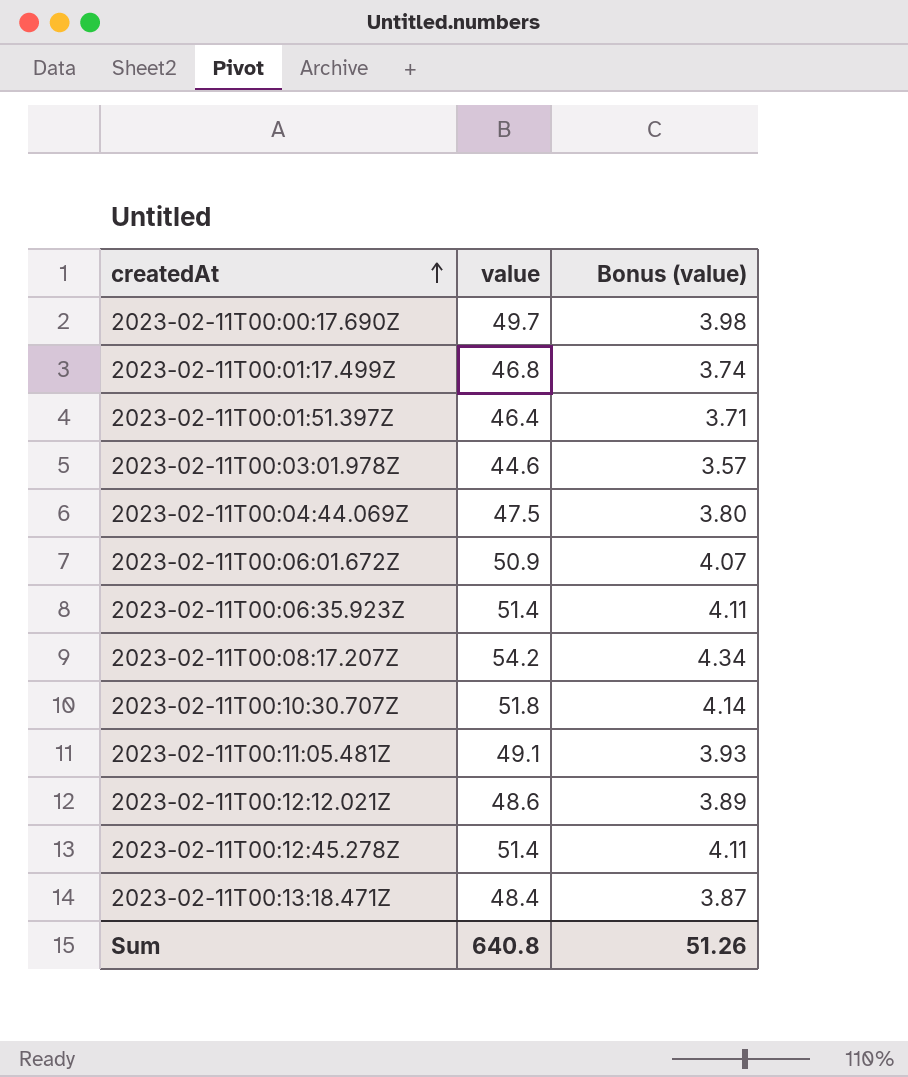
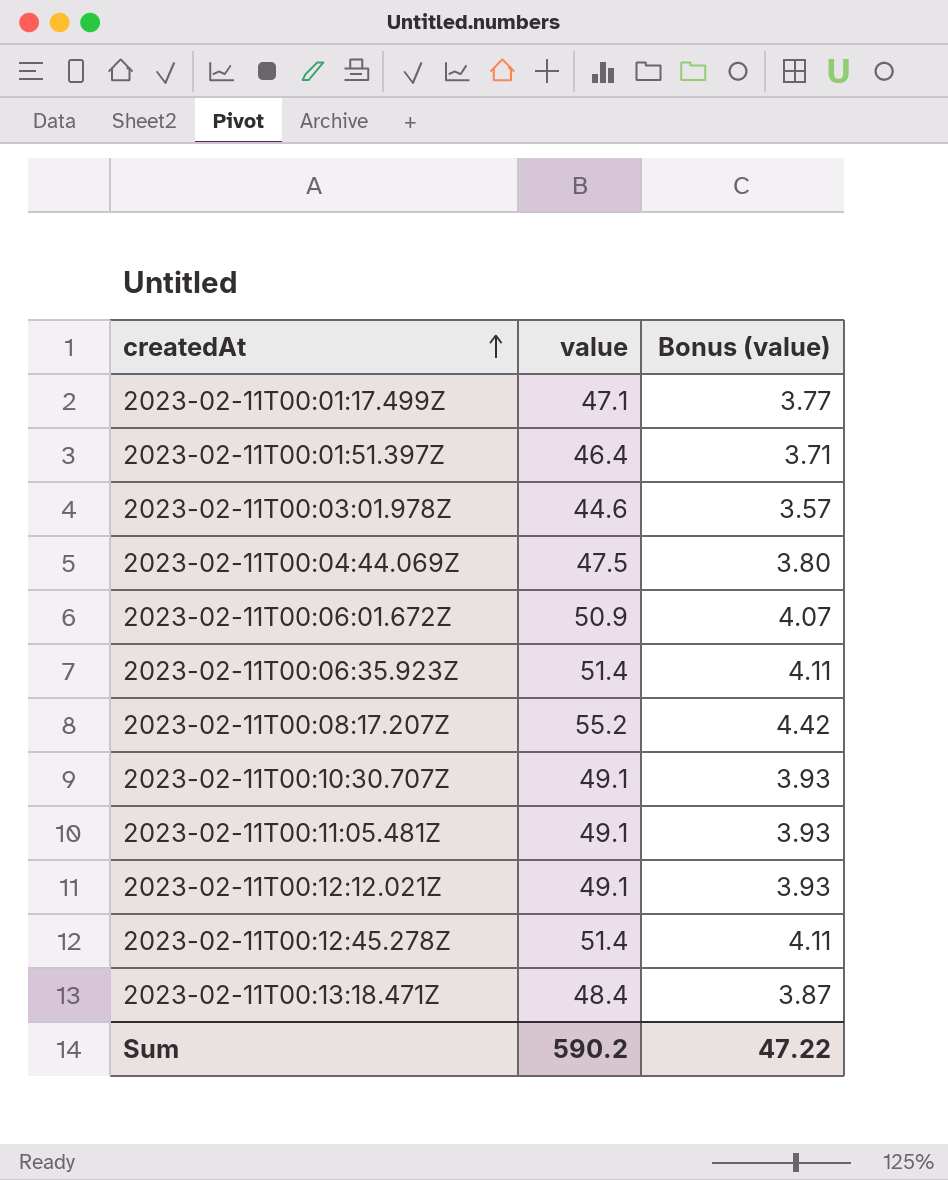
row 2023-02-11T00:00:17.690Z: 49.7 | 3.98 -> none
2023-02-11T00:01:17.499Z | value: 46.8 -> 47.1
2023-02-11T00:01:17.499Z | Bonus (value): 3.74 -> 3.77
2023-02-11T00:08:17.207Z | value: 54.2 -> 55.2
2023-02-11T00:08:17.207Z | Bonus (value): 4.34 -> 4.42
2023-02-11T00:10:30.707Z | value: 51.8 -> 49.1
2023-02-11T00:10:30.707Z | Bonus (value): 4.14 -> 3.93
2023-02-11T00:12:12.021Z | value: 48.6 -> 49.1
2023-02-11T00:12:12.021Z | Bonus (value): 3.89 -> 3.93
Sum | value: 640.8 -> 590.2
Sum | Bonus (value): 51.26 -> 47.22

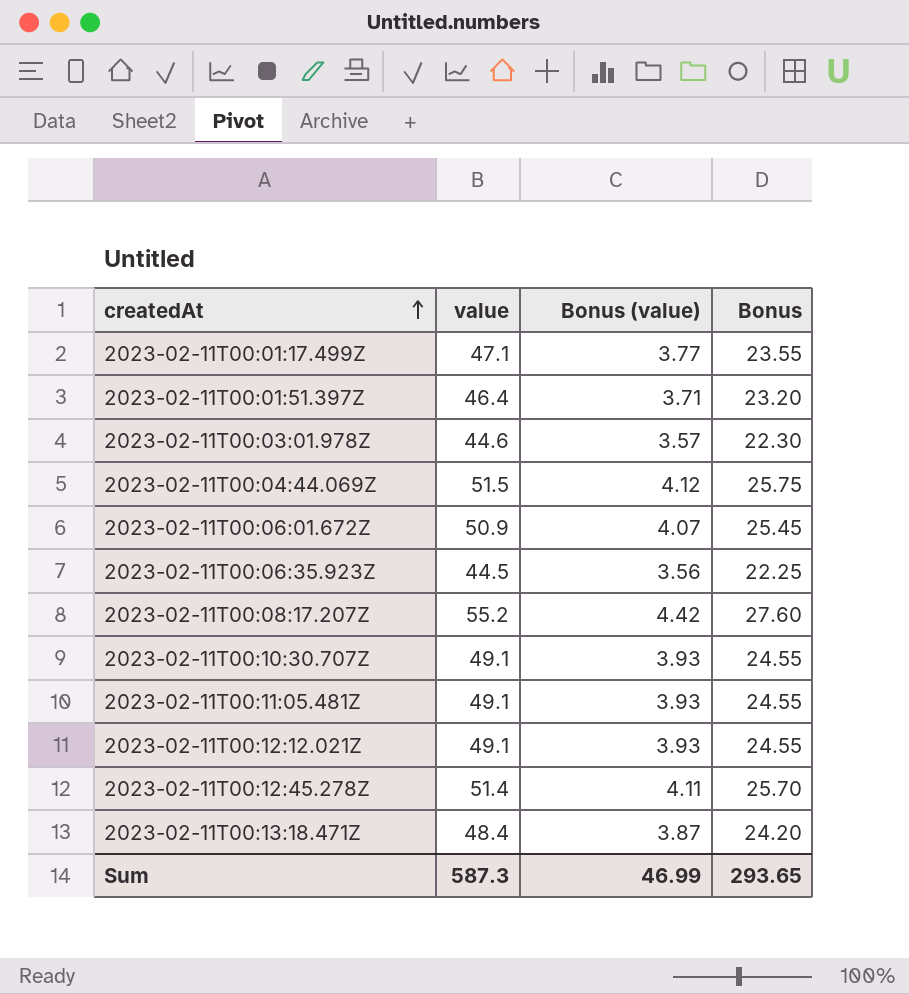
column Bonus | formula: none -> [value] * 0.5
2023-02-11T00:04:44.069Z | value: 47.5 -> 51.5
2023-02-11T00:04:44.069Z | Bonus (value): 3.80 -> 4.12
2023-02-11T00:06:35.923Z | value: 51.4 -> 44.5
2023-02-11T00:06:35.923Z | Bonus (value): 4.11 -> 3.56
Sum | value: 590.2 -> 587.3
Sum | Bonus (value): 47.22 -> 46.99

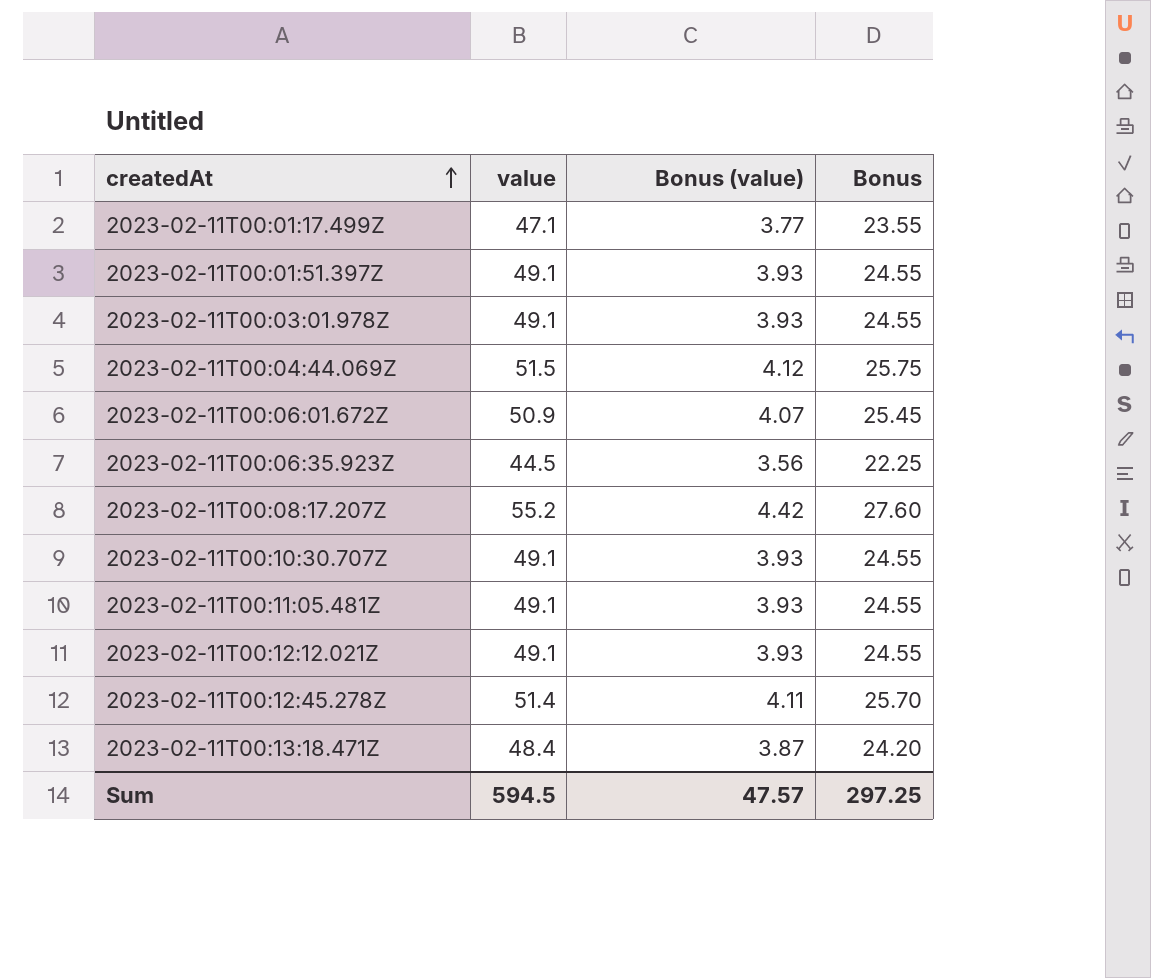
2023-02-11T00:01:51.397Z | value: 46.4 -> 49.1
2023-02-11T00:01:51.397Z | Bonus (value): 3.71 -> 3.93
2023-02-11T00:01:51.397Z | Bonus: 23.20 -> 24.55
2023-02-11T00:03:01.978Z | value: 44.6 -> 49.1
2023-02-11T00:03:01.978Z | Bonus (value): 3.57 -> 3.93
2023-02-11T00:03:01.978Z | Bonus: 22.30 -> 24.55
Sum | value: 587.3 -> 594.5
Sum | Bonus (value): 46.99 -> 47.57
Sum | Bonus: 293.65 -> 297.25

